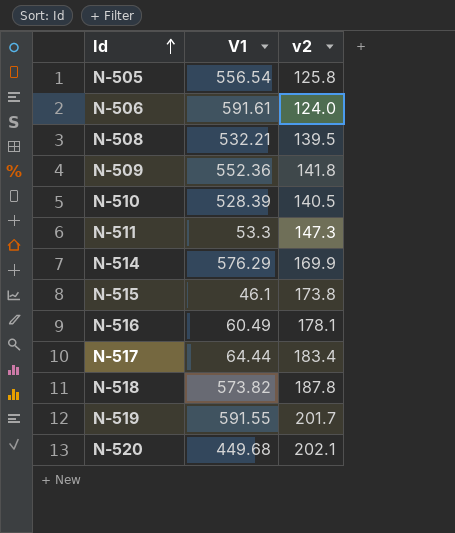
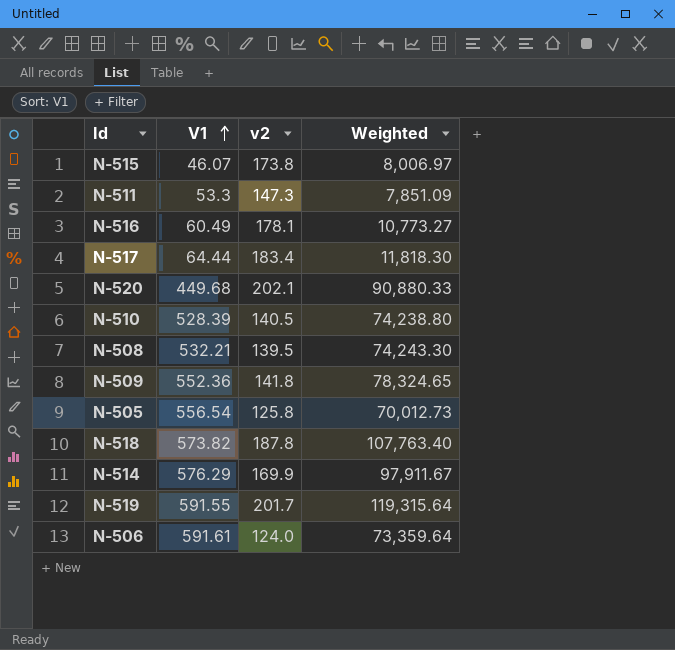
row order: Id ascending -> V1 ascending
column Weighted | formula: none -> [V1] * [v2]
N-515 | V1: 46.1 -> 46.07

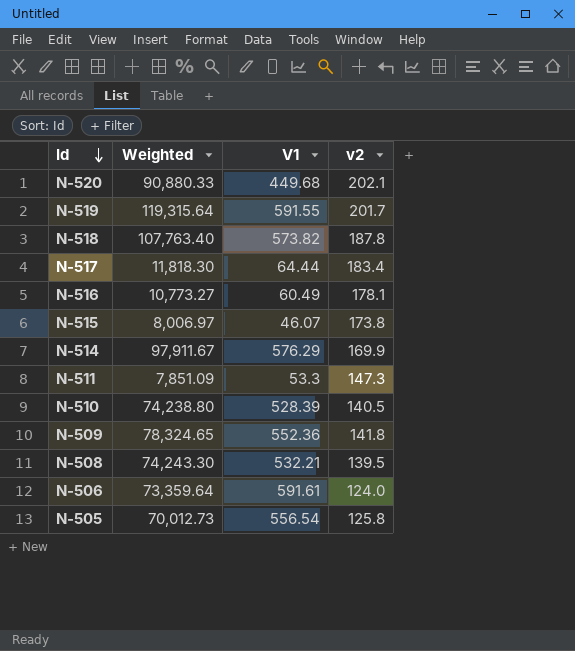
row order: V1 ascending -> Id descending
column Weighted | position: 4 -> 2

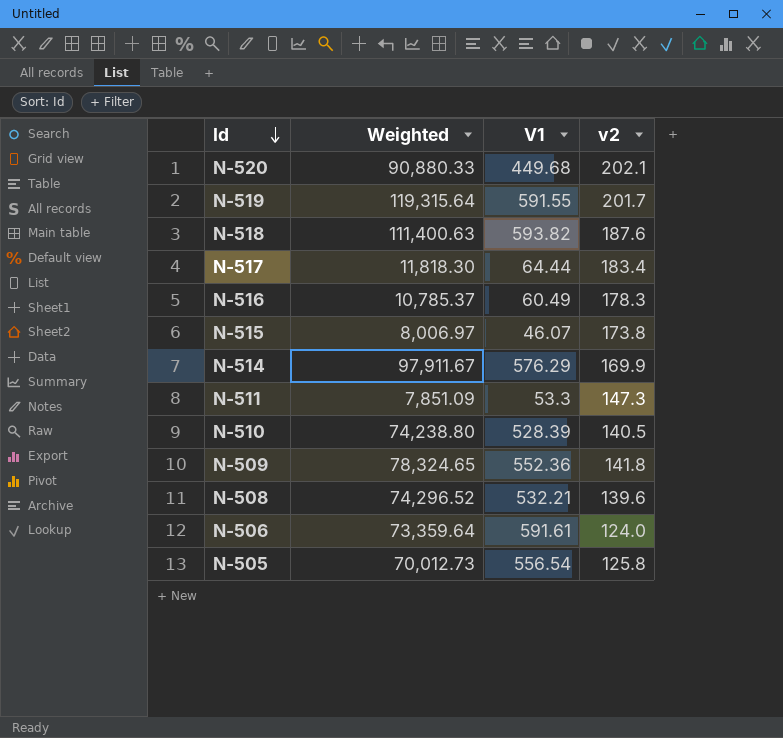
N-518 | Weighted: 107,763.40 -> 111,400.63
N-518 | V1: 573.82 -> 593.82
N-518 | v2: 187.8 -> 187.6
N-516 | Weighted: 10,773.27 -> 10,785.37
N-516 | v2: 178.1 -> 178.3
N-508 | Weighted: 74,243.30 -> 74,296.52
N-508 | v2: 139.5 -> 139.6

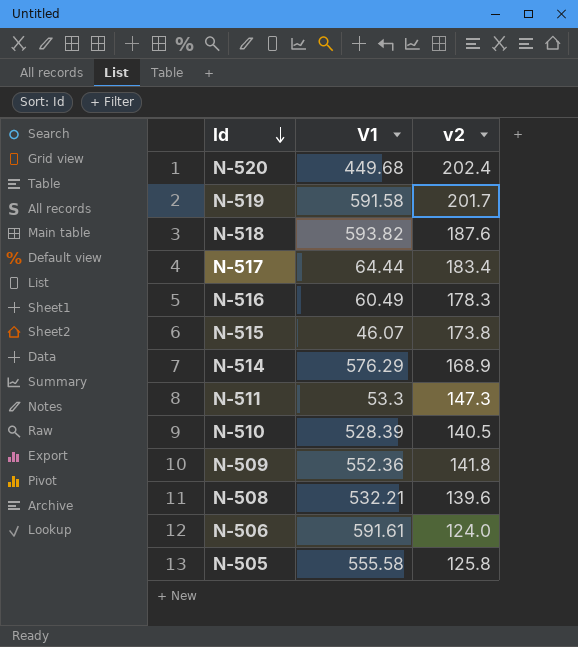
column Weighted | formula: [V1] * [v2] -> none
N-520 | v2: 202.1 -> 202.4
N-519 | V1: 591.55 -> 591.58
N-514 | v2: 169.9 -> 168.9
N-505 | V1: 556.54 -> 555.58

